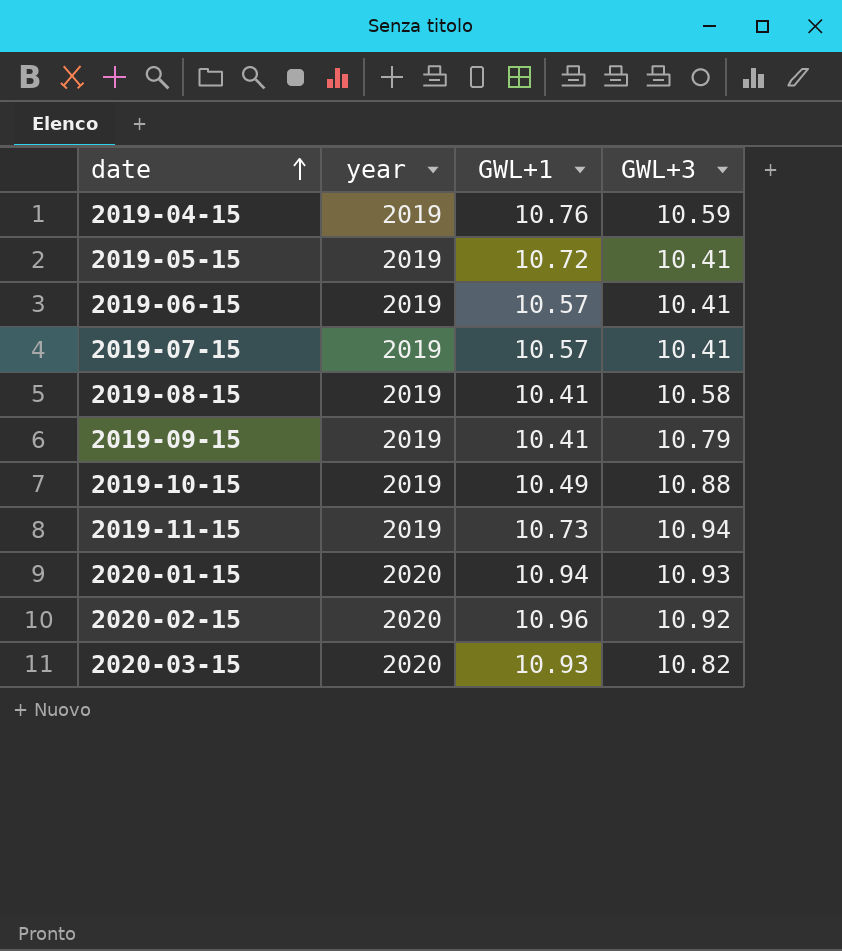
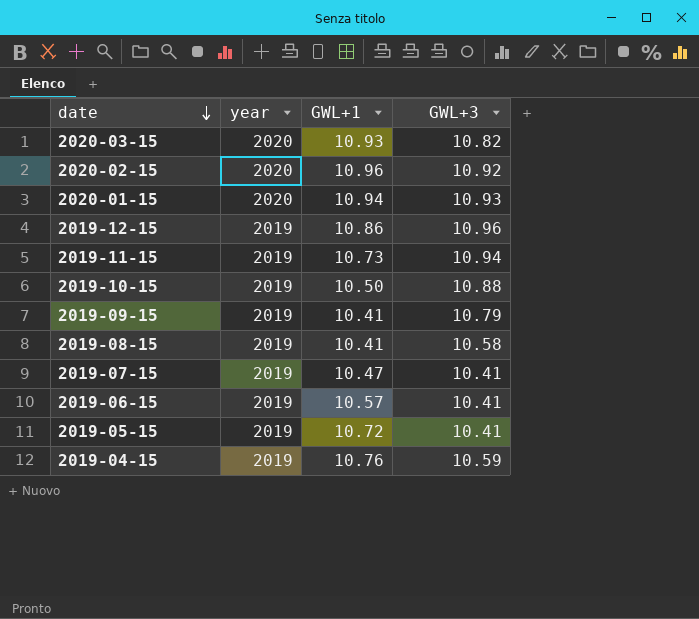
row order: date ascending -> date descending
row 2019-12-15: none -> 2019 | 10.86 | 10.96
2019-10-15 | GWL+1: 10.49 -> 10.50
2019-07-15 | GWL+1: 10.57 -> 10.47

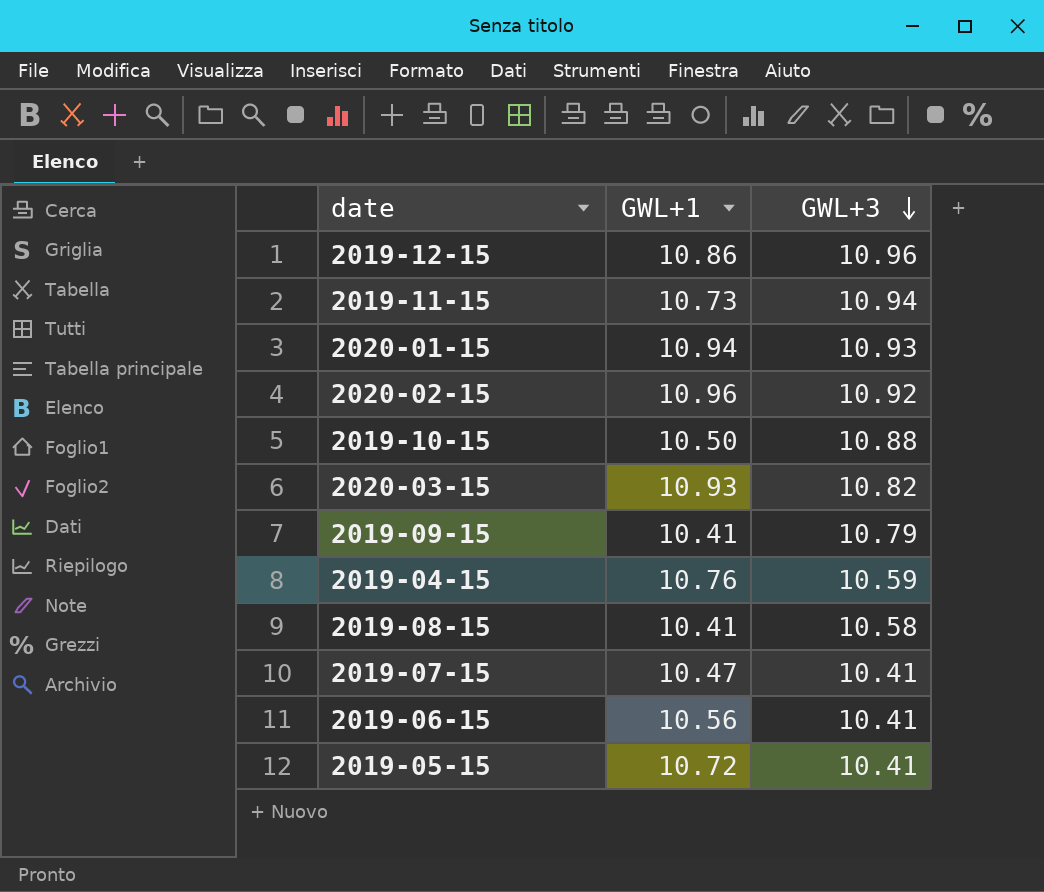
row order: date descending -> GWL+3 descending
column year | position: 2 -> none
2019-06-15 | GWL+1: 10.57 -> 10.56

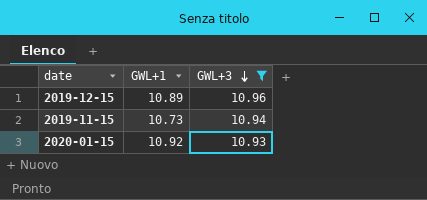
filter: none -> GWL+3 >= 10.93
2019-12-15 | GWL+1: 10.86 -> 10.89
2020-01-15 | GWL+1: 10.94 -> 10.92

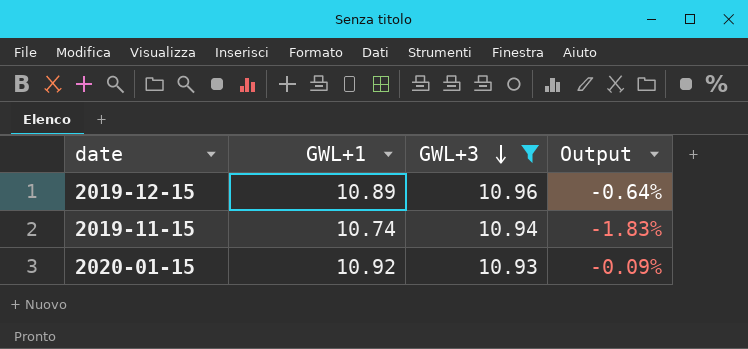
column Output | formula: none -> ([GWL+1] - [GWL+3]) / [GWL+3]
2019-11-15 | GWL+1: 10.73 -> 10.74

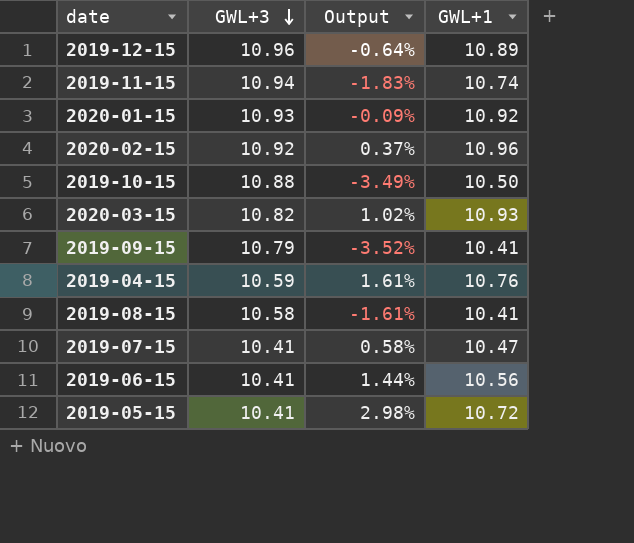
filter: GWL+3 >= 10.93 -> none
column GWL+1 | position: 2 -> 4

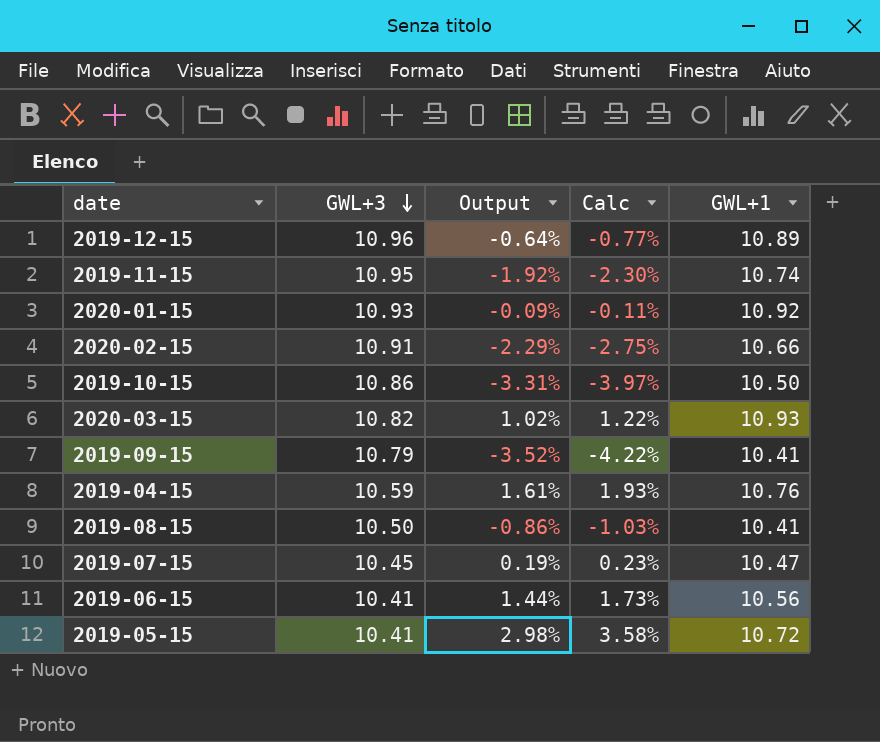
column Calc | formula: none -> [Output] * 1.2
2019-11-15 | GWL+3: 10.94 -> 10.95
2019-11-15 | Output: -1.83% -> -1.92%
2020-02-15 | GWL+3: 10.92 -> 10.91
2020-02-15 | Output: 0.37% -> -2.29%
2020-02-15 | GWL+1: 10.96 -> 10.66
2019-10-15 | GWL+3: 10.88 -> 10.86
2019-10-15 | Output: -3.49% -> -3.31%
2019-08-15 | GWL+3: 10.58 -> 10.50
2019-08-15 | Output: -1.61% -> -0.86%
2019-07-15 | GWL+3: 10.41 -> 10.45
2019-07-15 | Output: 0.58% -> 0.19%

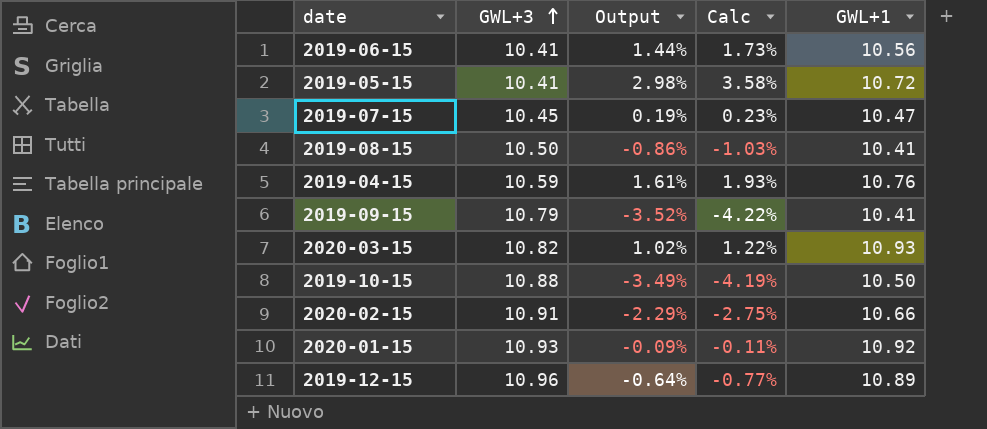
row order: GWL+3 descending -> GWL+3 ascending
row 2019-11-15: 10.95 | -1.92% | -2.30% | 10.74 -> none
2019-10-15 | GWL+3: 10.86 -> 10.88
2019-10-15 | Output: -3.31% -> -3.49%
2019-10-15 | Calc: -3.97% -> -4.19%

